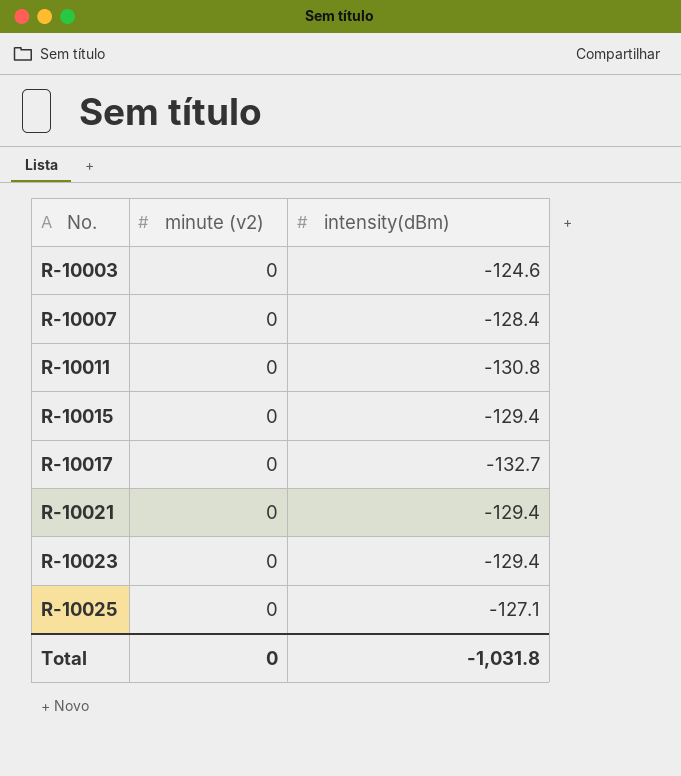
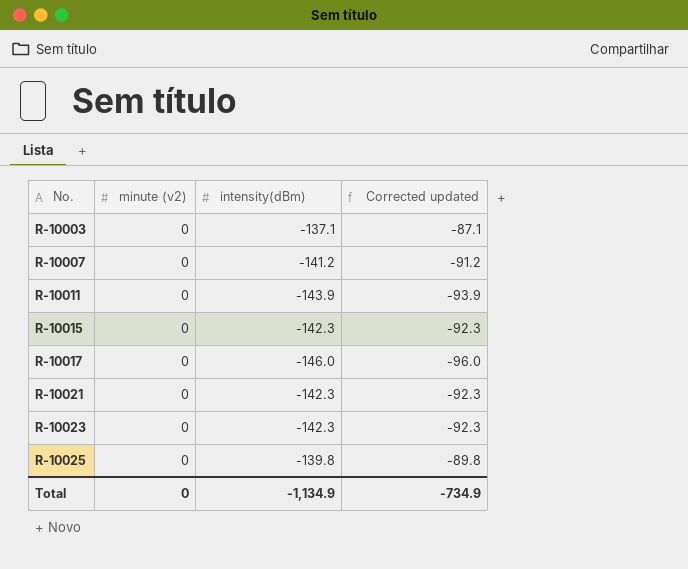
column Corrected updated | formula: none -> [intensity(dBm)] + 50
R-10003 | intensity(dBm): -124.6 -> -137.1
R-10007 | intensity(dBm): -128.4 -> -141.2
R-10011 | intensity(dBm): -130.8 -> -143.9
R-10015 | intensity(dBm): -129.4 -> -142.3
R-10017 | intensity(dBm): -132.7 -> -146.0
R-10021 | intensity(dBm): -129.4 -> -142.3
R-10023 | intensity(dBm): -129.4 -> -142.3
R-10025 | intensity(dBm): -127.1 -> -139.8
Total | intensity(dBm): -1,031.8 -> -1,134.9

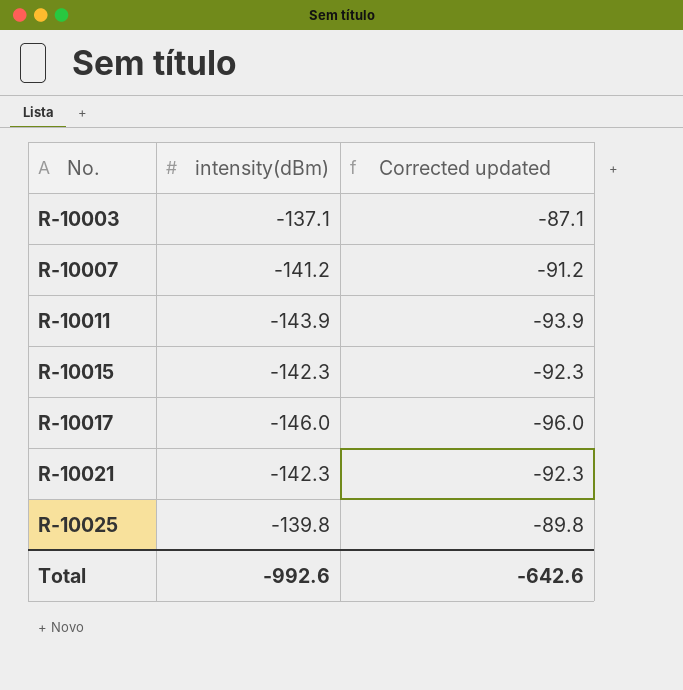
column minute (v2) | position: 2 -> none
row R-10023: 0 | -142.3 | -92.3 -> none
Total | intensity(dBm): -1,134.9 -> -992.6
Total | Corrected updated: -734.9 -> -642.6

